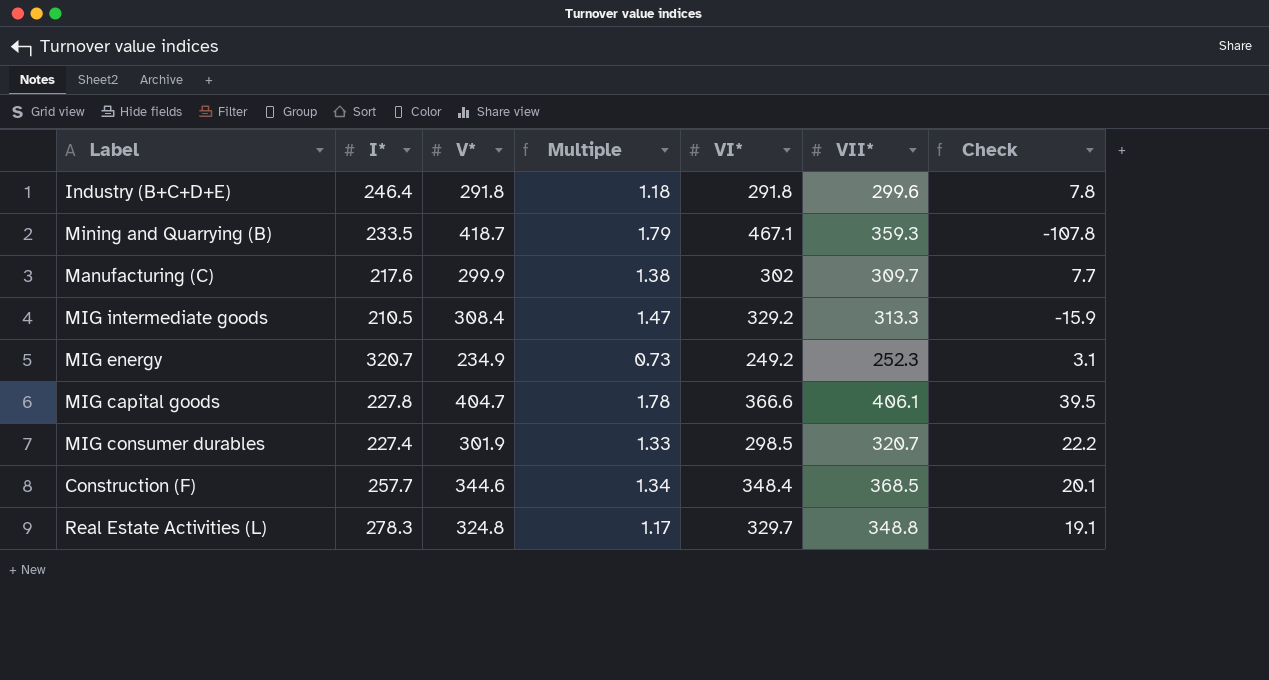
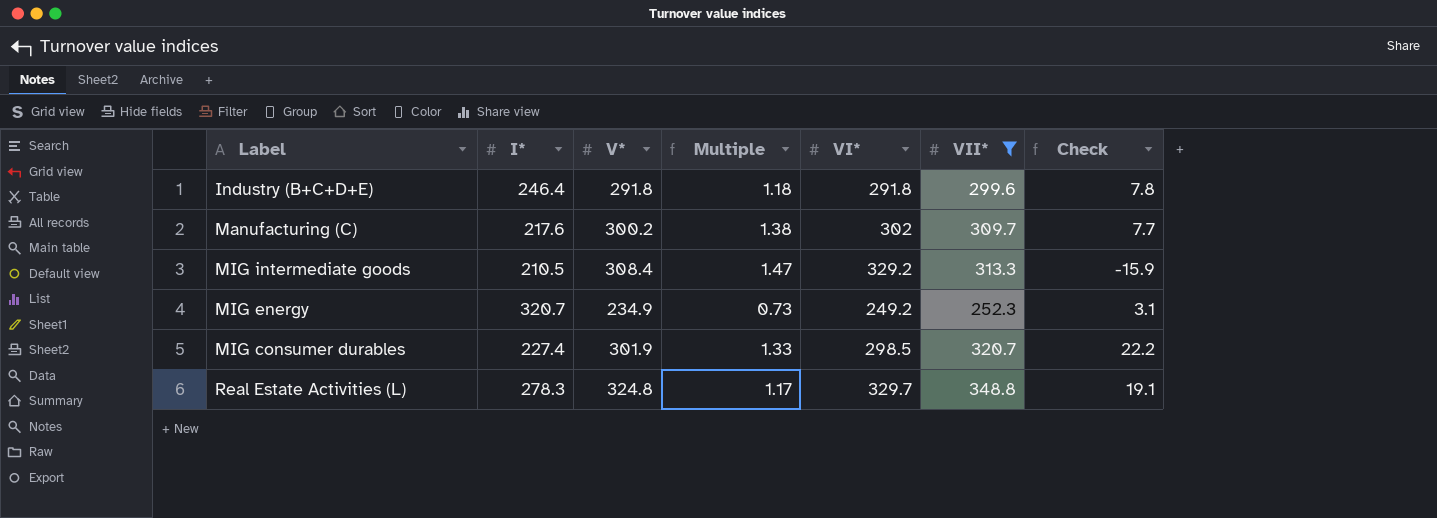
filter: none -> VII* <= 348.8
Manufacturing (C) | V*: 299.9 -> 300.2

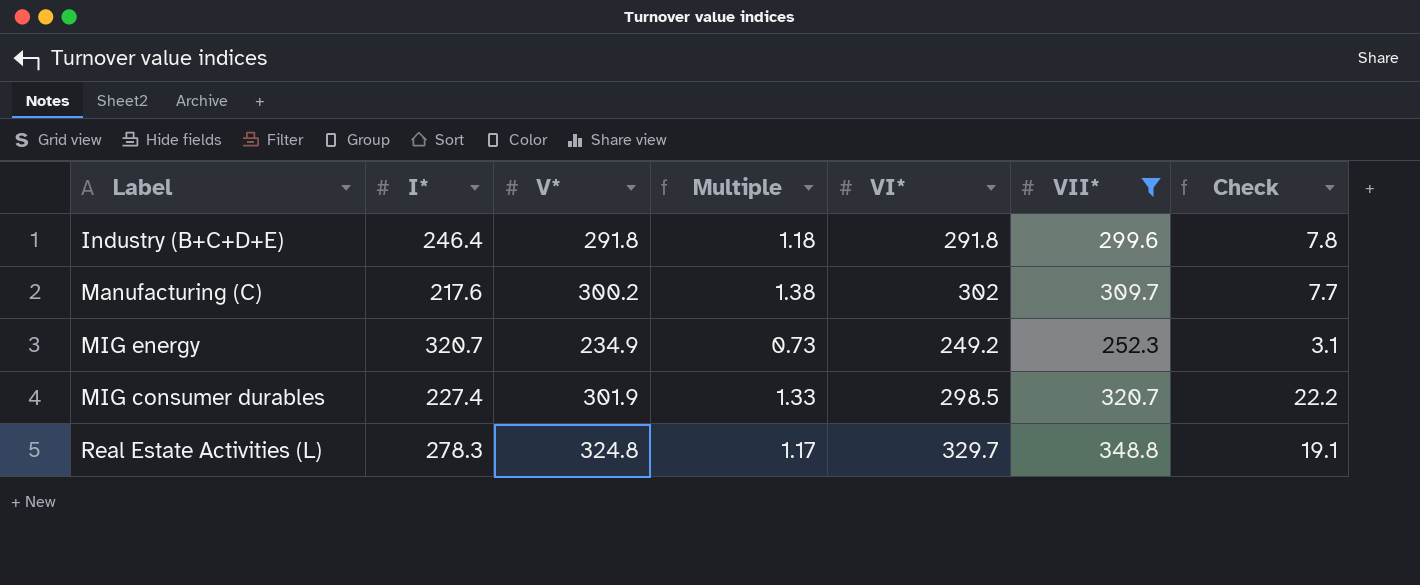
row MIG intermediate goods: 210.5 | 308.4 | 1.47 | 329.2 | 313.3 | -15.9 -> none

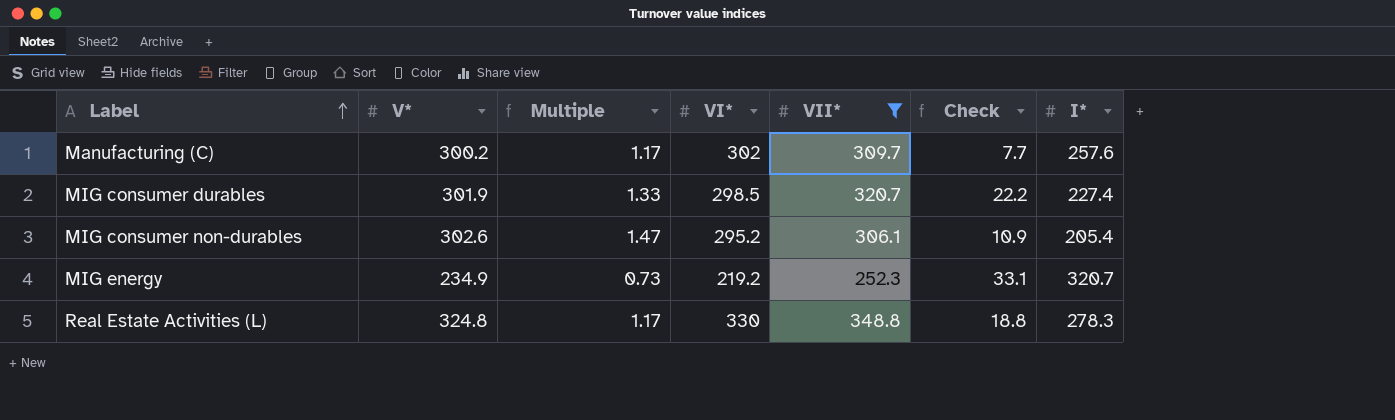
row order: none -> Label ascending
column I* | position: 2 -> 7
row Industry (B+C+D+E): 246.4 | 291.8 | 1.18 | 291.8 | 299.6 | 7.8 -> none
Manufacturing (C) | Multiple: 1.38 -> 1.17
Manufacturing (C) | I*: 217.6 -> 257.6
row MIG consumer non-durables: none -> 302.6 | 1.47 | 295.2 | 306.1 | 10.9 | 205.4
MIG energy | VI*: 249.2 -> 219.2
MIG energy | Check: 3.1 -> 33.1
Real Estate Activities (L) | VI*: 329.7 -> 330
Real Estate Activities (L) | Check: 19.1 -> 18.8

